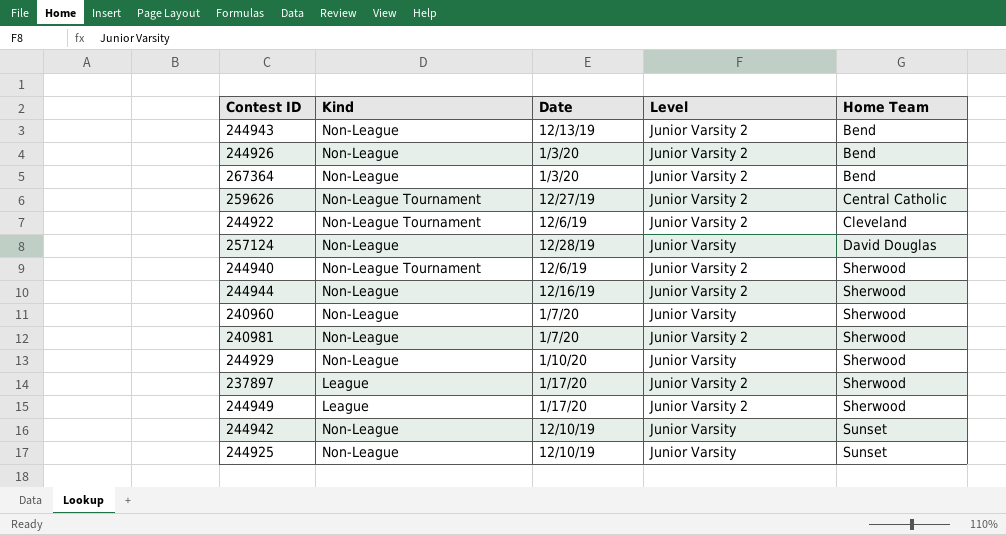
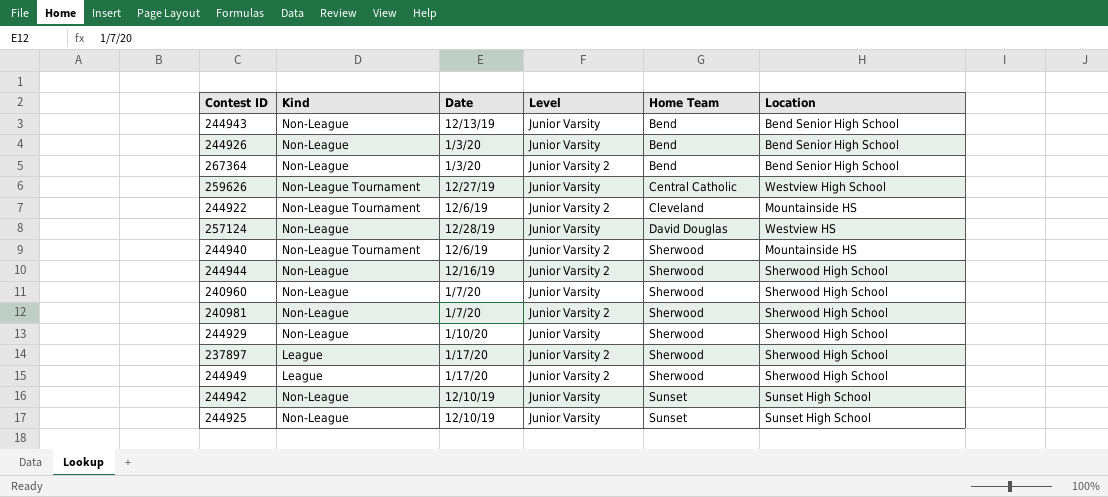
column Location | position: none -> 6
244943 | Level: Junior Varsity 2 -> Junior Varsity
244926 | Level: Junior Varsity 2 -> Junior Varsity
259626 | Level: Junior Varsity 2 -> Junior Varsity

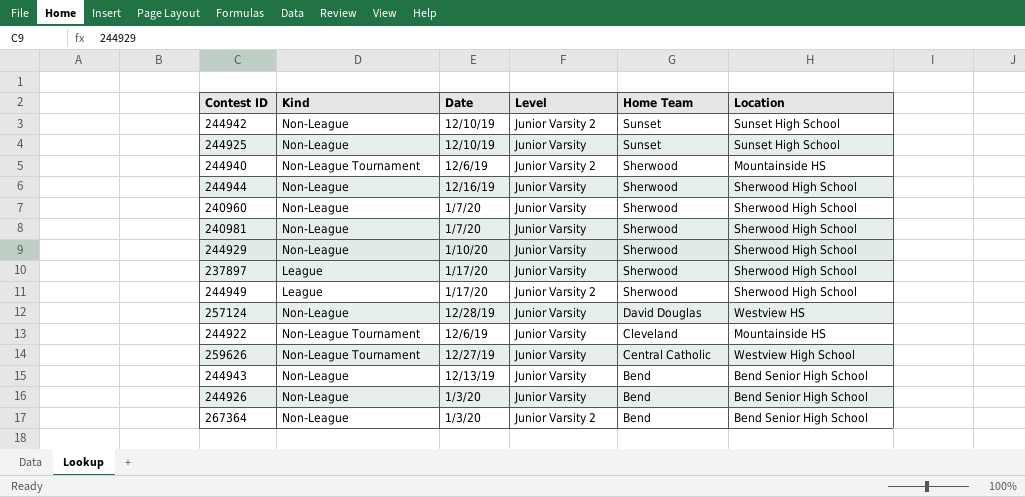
row order: Home Team ascending -> Home Team descending
244942 | Level: Junior Varsity -> Junior Varsity 2
244944 | Level: Junior Varsity 2 -> Junior Varsity
240981 | Level: Junior Varsity 2 -> Junior Varsity
237897 | Level: Junior Varsity 2 -> Junior Varsity
244922 | Level: Junior Varsity 2 -> Junior Varsity

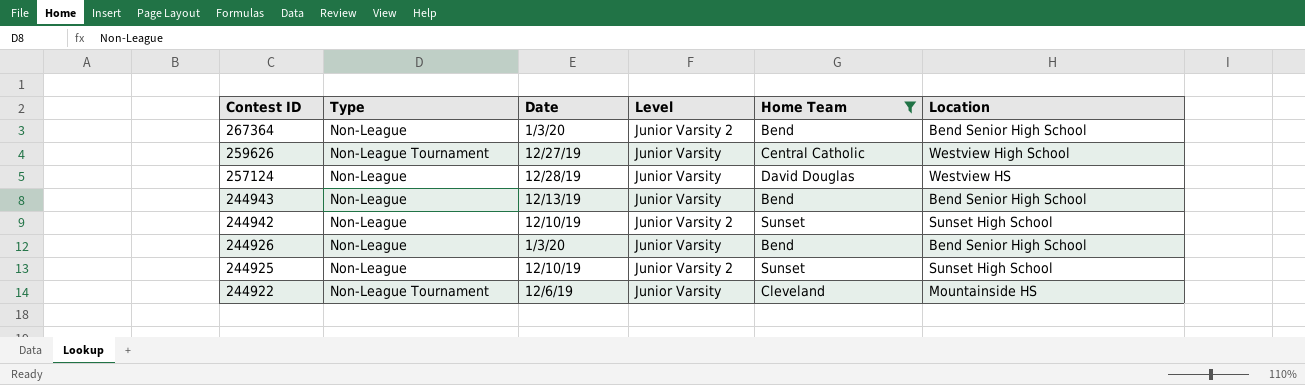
filter: none -> Home Team != Sherwood
row order: Home Team descending -> Contest ID descending
column name: Kind -> Type
244925 | Level: Junior Varsity -> Junior Varsity 2

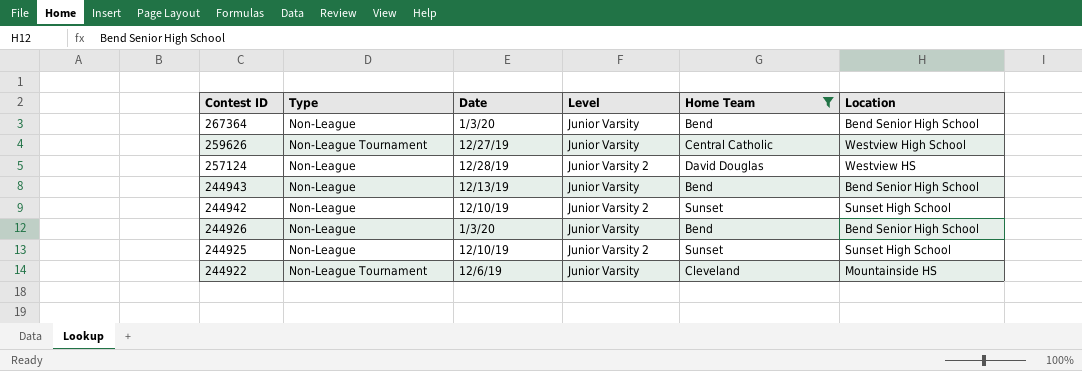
267364 | Level: Junior Varsity 2 -> Junior Varsity
257124 | Level: Junior Varsity -> Junior Varsity 2

